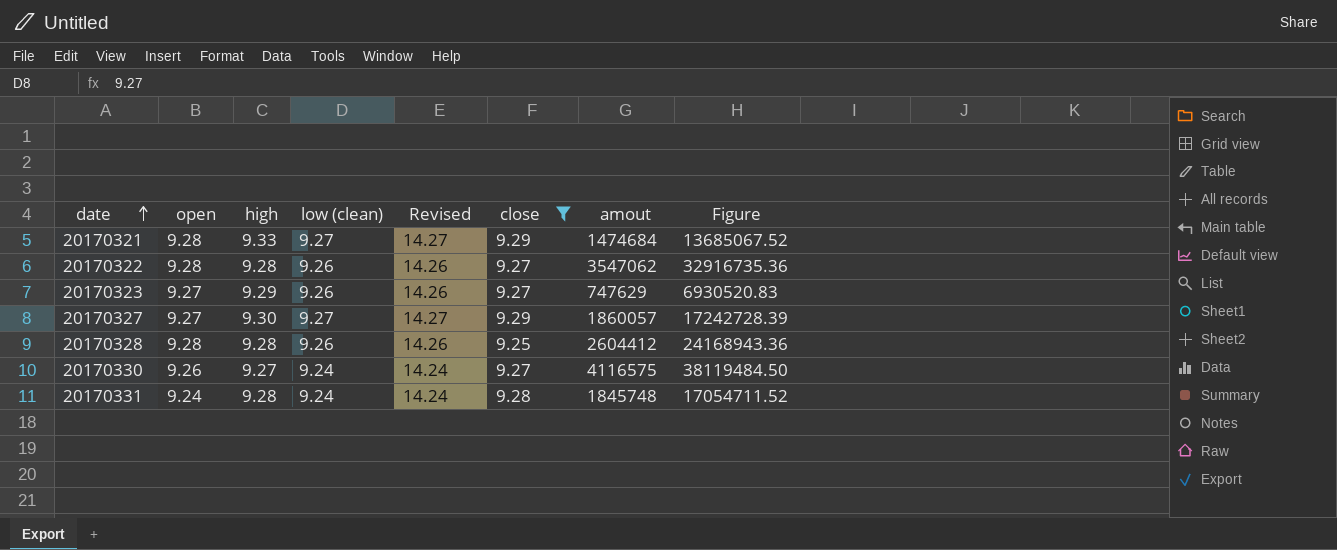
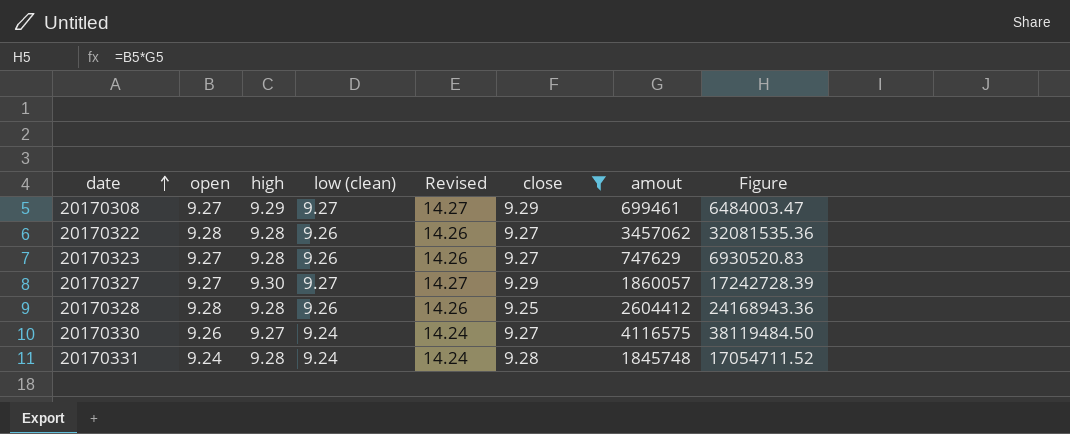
row 20170321: 9.28 | 9.33 | 9.27 | 14.27 | 9.29 | 1474684 | 13685067.52 -> none
row 20170308: none -> 9.27 | 9.29 | 9.27 | 14.27 | 9.29 | 699461 | 6484003.47
20170322 | amout: 3547062 -> 3457062
20170322 | Figure: 32916735.36 -> 32081535.36
20170323 | high: 9.29 -> 9.28

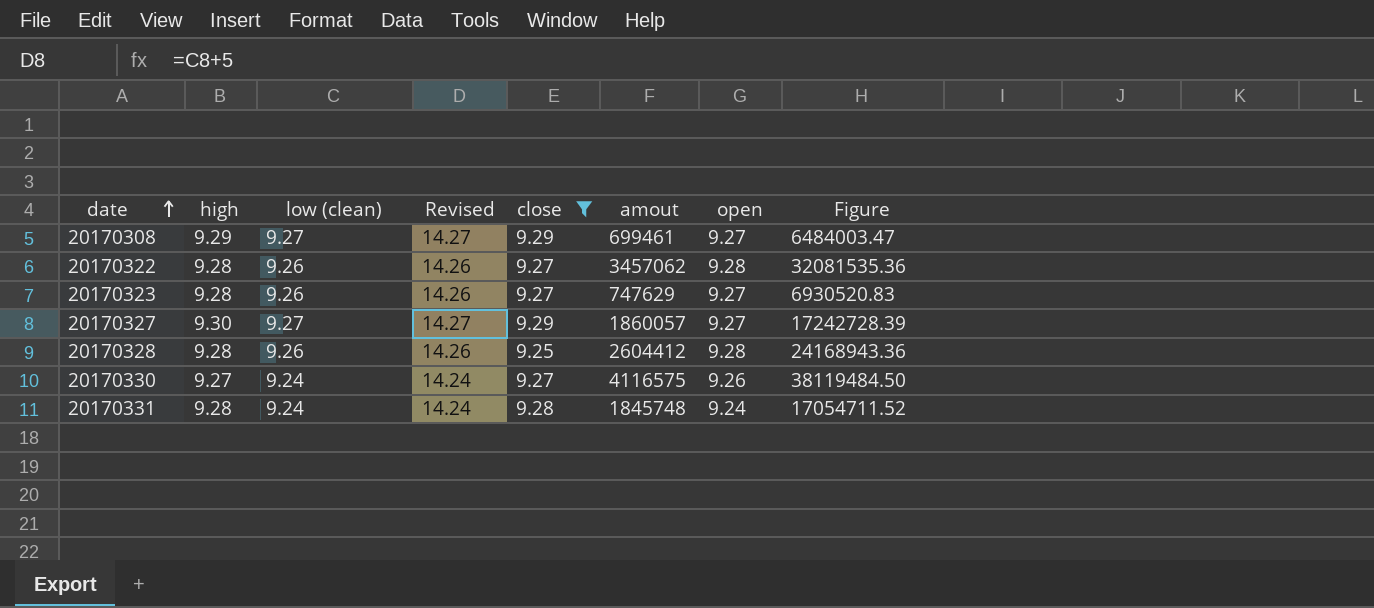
column open | position: 2 -> 7

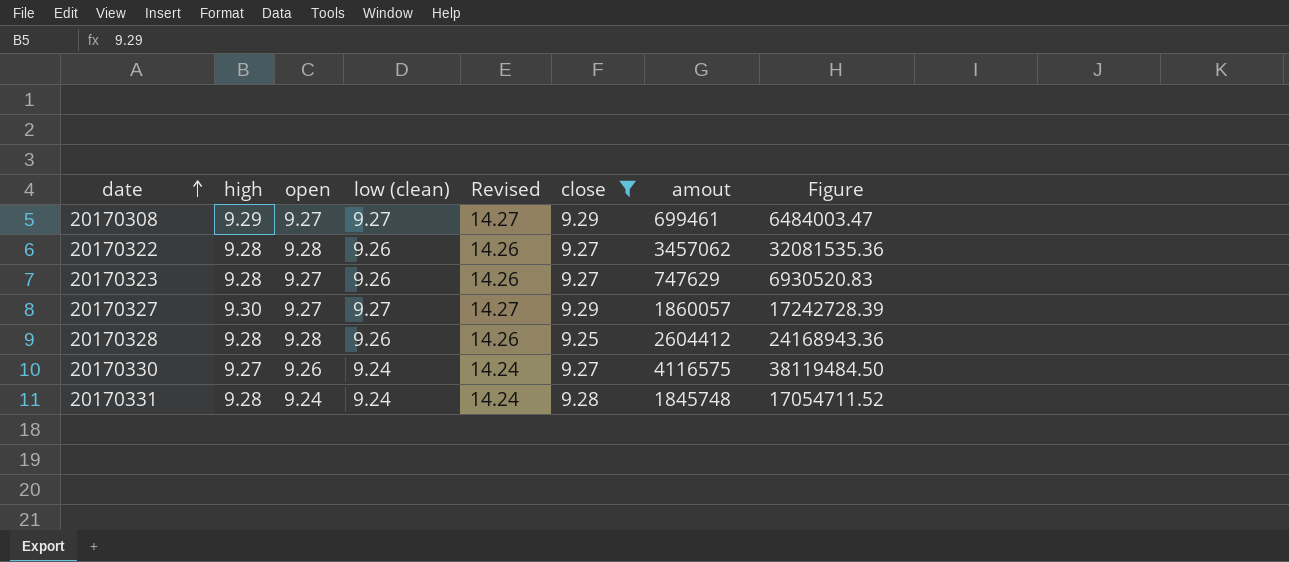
column open | position: 7 -> 3

